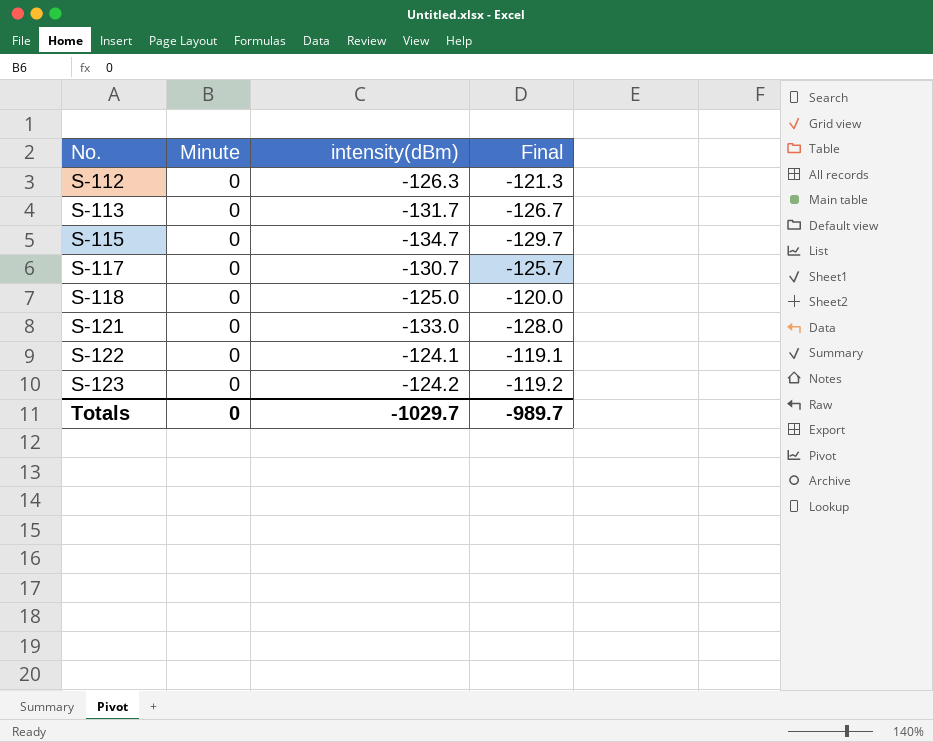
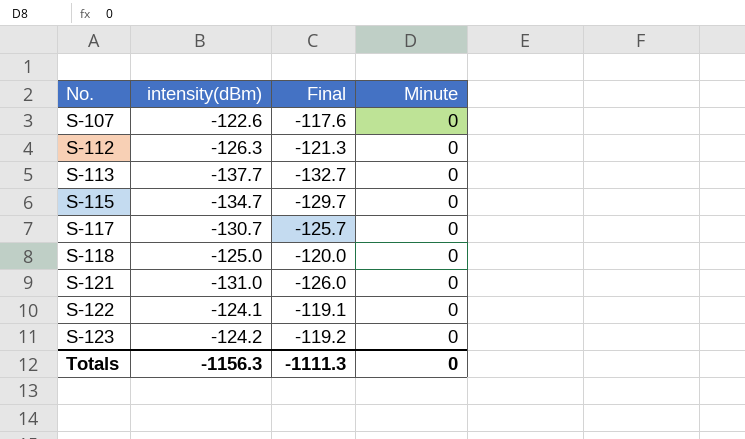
column Minute | position: 2 -> 4
row S-107: none -> -122.6 | -117.6 | 0
S-113 | intensity(dBm): -131.7 -> -137.7
S-113 | Final: -126.7 -> -132.7
S-121 | intensity(dBm): -133.0 -> -131.0
S-121 | Final: -128.0 -> -126.0
Totals | intensity(dBm): -1029.7 -> -1156.3
Totals | Final: -989.7 -> -1111.3

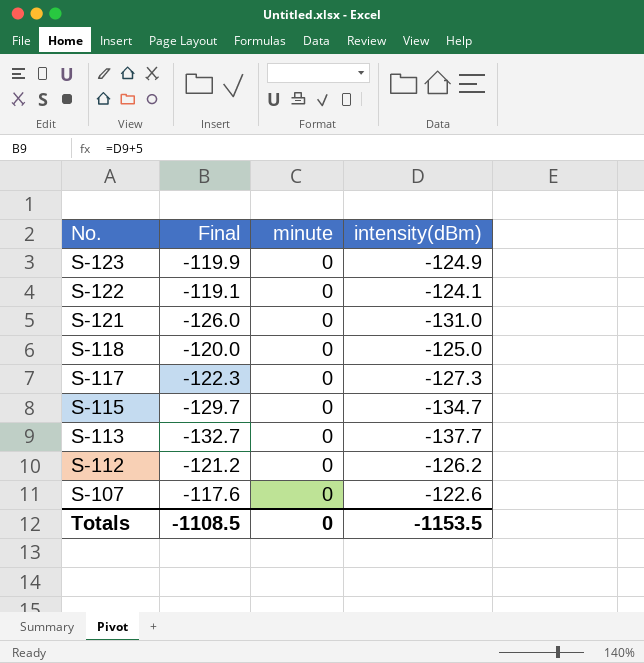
row order: No. ascending -> No. descending
column name: Minute -> minute
column intensity(dBm) | position: 2 -> 4
S-123 | Final: -119.2 -> -119.9
S-123 | intensity(dBm): -124.2 -> -124.9
S-117 | Final: -125.7 -> -122.3
S-117 | intensity(dBm): -130.7 -> -127.3
S-112 | Final: -121.3 -> -121.2
S-112 | intensity(dBm): -126.3 -> -126.2
Totals | Final: -1111.3 -> -1108.5
Totals | intensity(dBm): -1156.3 -> -1153.5

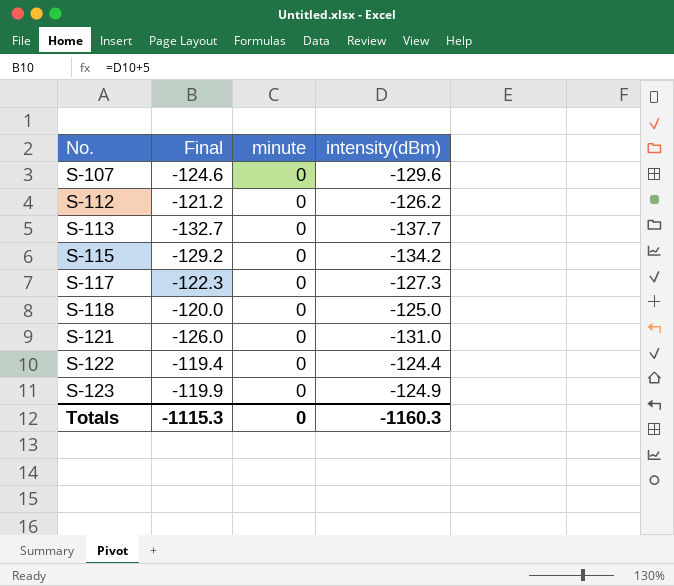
row order: No. descending -> No. ascending
S-107 | Final: -117.6 -> -124.6
S-107 | intensity(dBm): -122.6 -> -129.6
S-115 | Final: -129.7 -> -129.2
S-115 | intensity(dBm): -134.7 -> -134.2
S-122 | Final: -119.1 -> -119.4
S-122 | intensity(dBm): -124.1 -> -124.4
Totals | Final: -1108.5 -> -1115.3
Totals | intensity(dBm): -1153.5 -> -1160.3

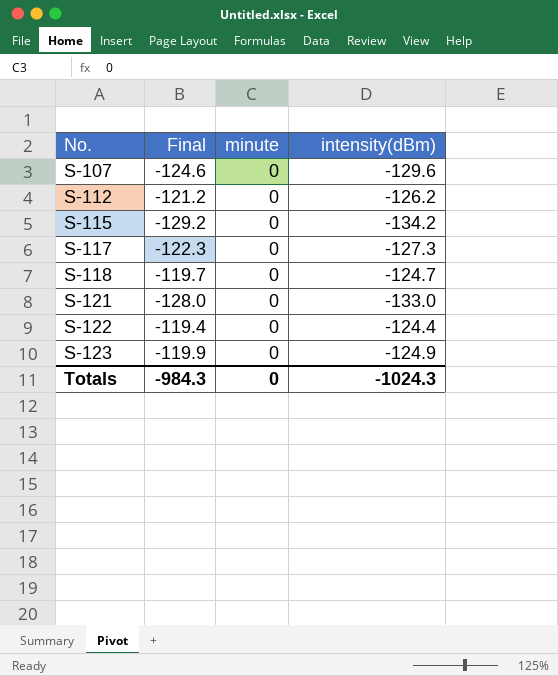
row S-113: -132.7 | 0 | -137.7 -> none
S-118 | Final: -120.0 -> -119.7
S-118 | intensity(dBm): -125.0 -> -124.7
S-121 | Final: -126.0 -> -128.0
S-121 | intensity(dBm): -131.0 -> -133.0
Totals | Final: -1115.3 -> -984.3
Totals | intensity(dBm): -1160.3 -> -1024.3

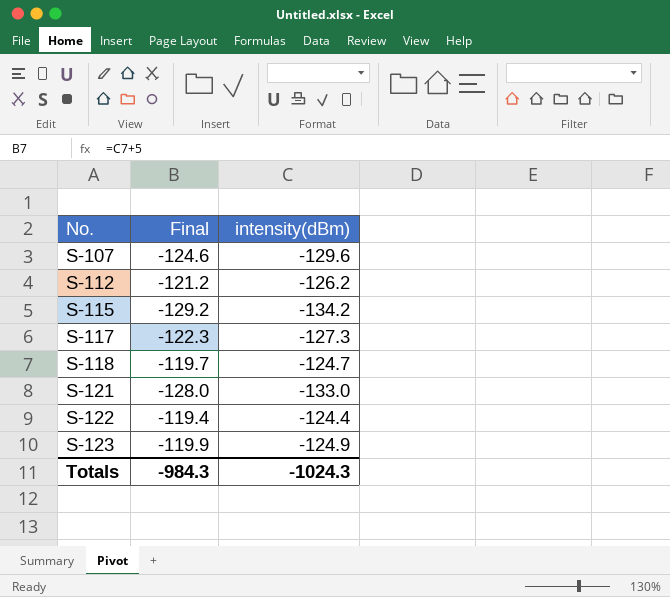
column minute | position: 3 -> none

